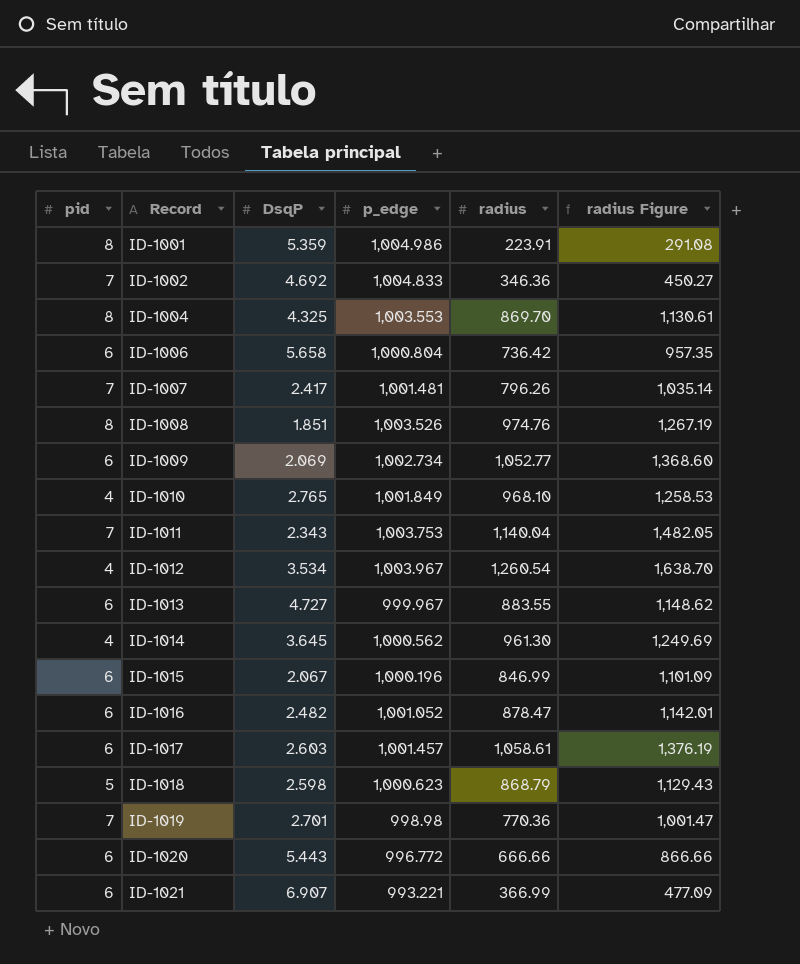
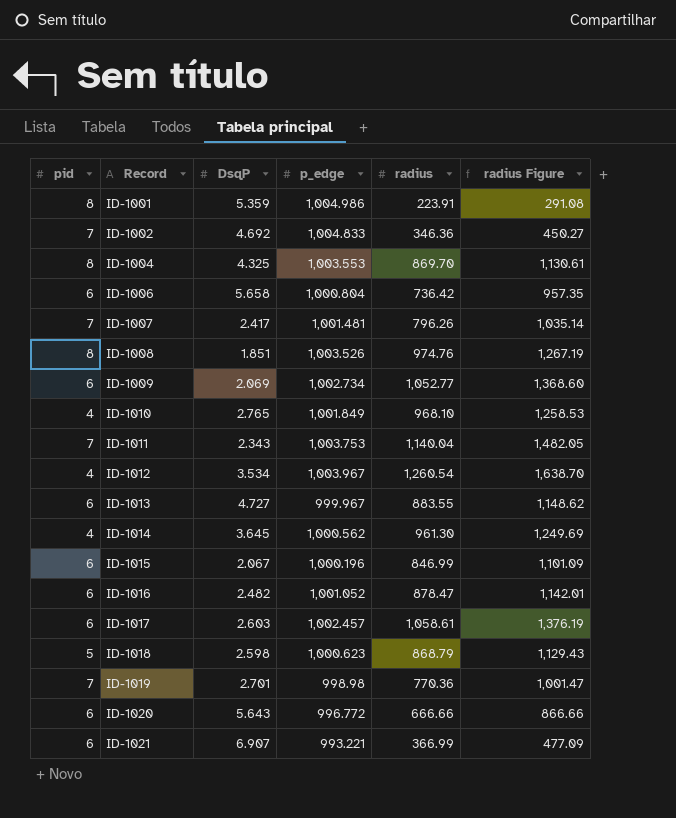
ID-1017 | p_edge: 1,001.457 -> 1,002.457
ID-1020 | DsqP: 5.443 -> 5.643

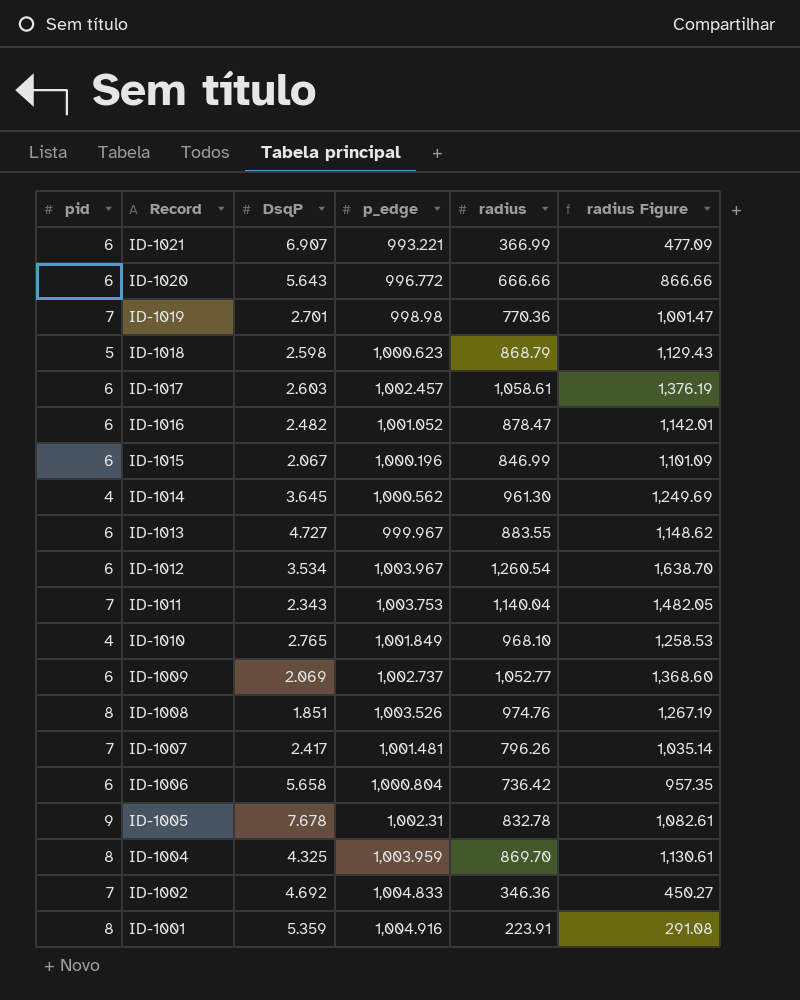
row order: Record ascending -> Record descending
ID-1012 | pid: 4 -> 6
ID-1009 | p_edge: 1,002.734 -> 1,002.737
row ID-1005: none -> 9 | 7.678 | 1,002.31 | 832.78 | 1,082.61
ID-1004 | p_edge: 1,003.553 -> 1,003.959
ID-1001 | p_edge: 1,004.986 -> 1,004.916

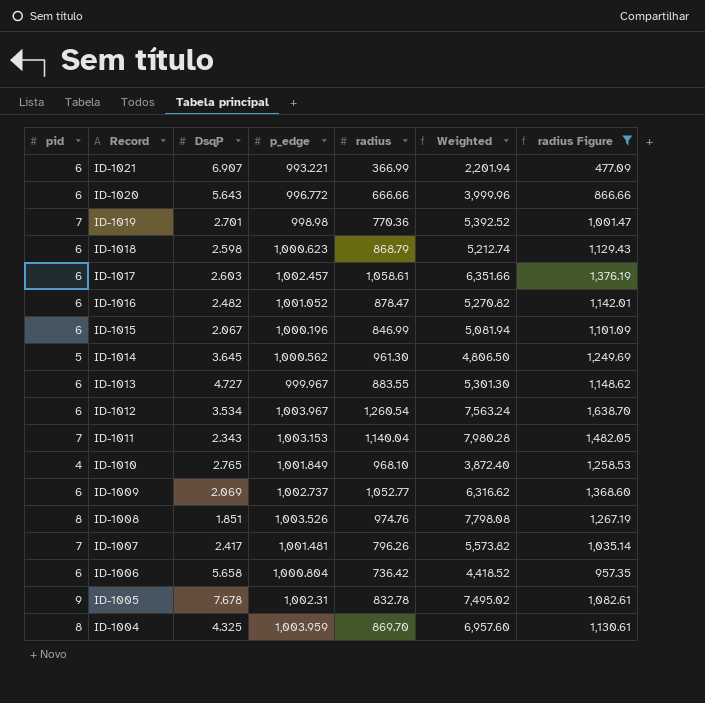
filter: none -> radius Figure >= 477.09
column Weighted | formula: none -> [pid] * [radius]
ID-1018 | pid: 5 -> 6
ID-1014 | pid: 4 -> 5
ID-1011 | p_edge: 1,003.753 -> 1,003.153

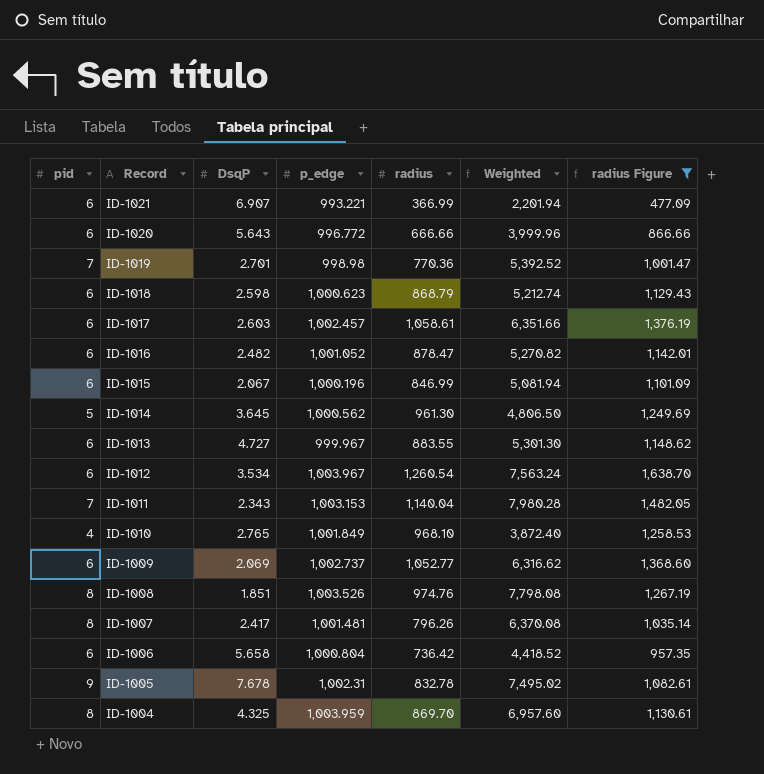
ID-1007 | pid: 7 -> 8
ID-1007 | Weighted: 5,573.82 -> 6,370.08

